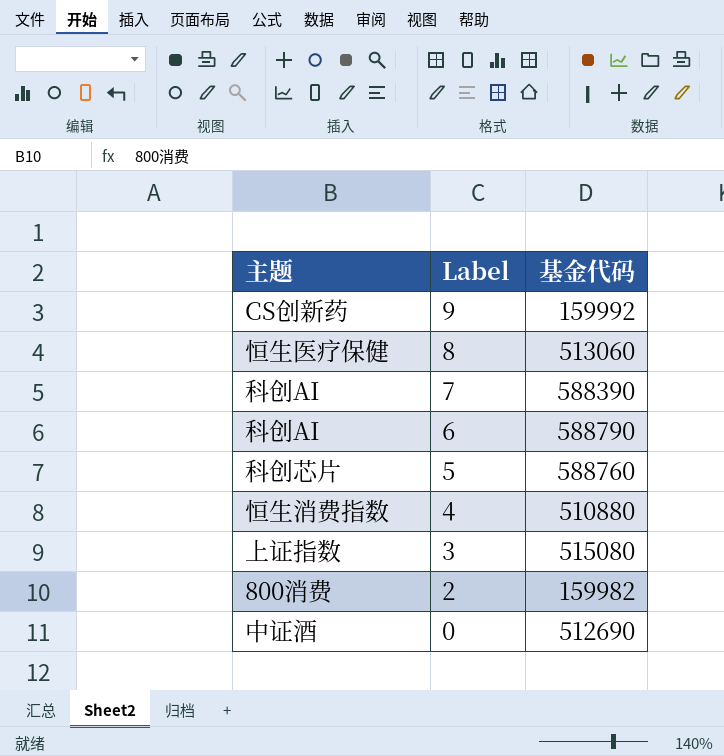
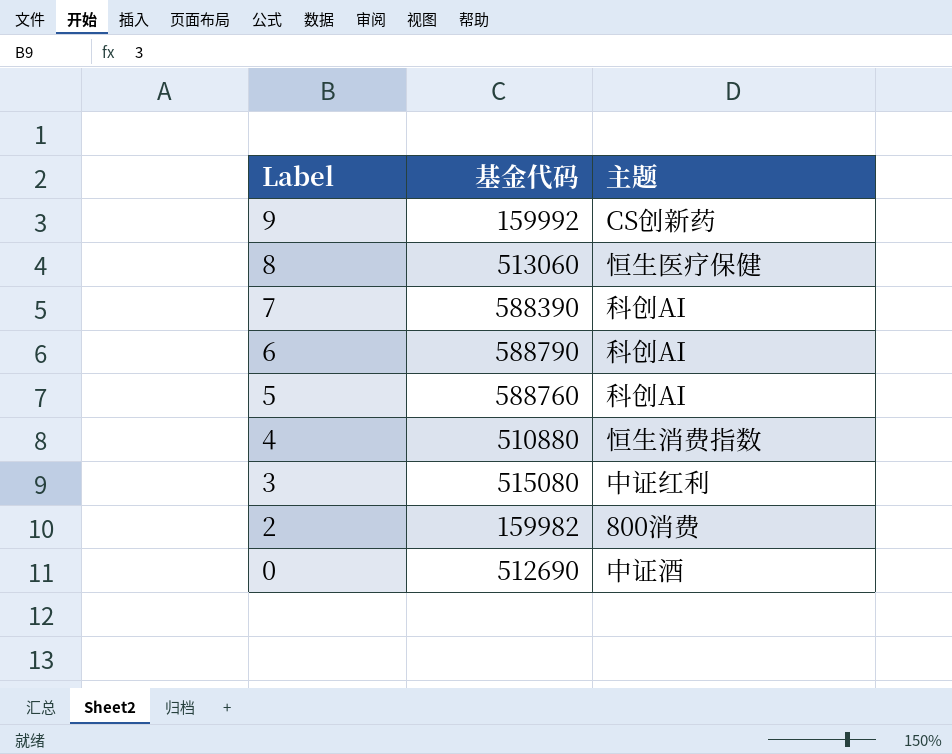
column 主题 | position: 1 -> 3
5 | 主题: 科创芯片 -> 科创AI
3 | 主题: 上证指数 -> 中证红利

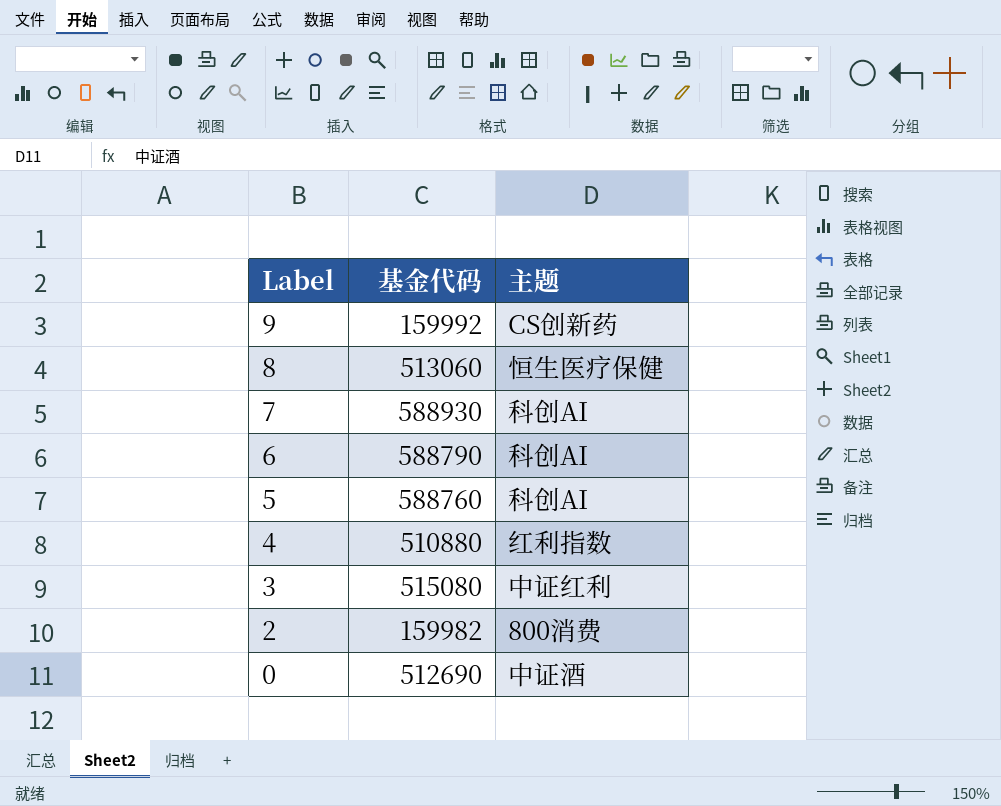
7 | 基金代码: 588390 -> 588930
4 | 主题: 恒生消费指数 -> 红利指数

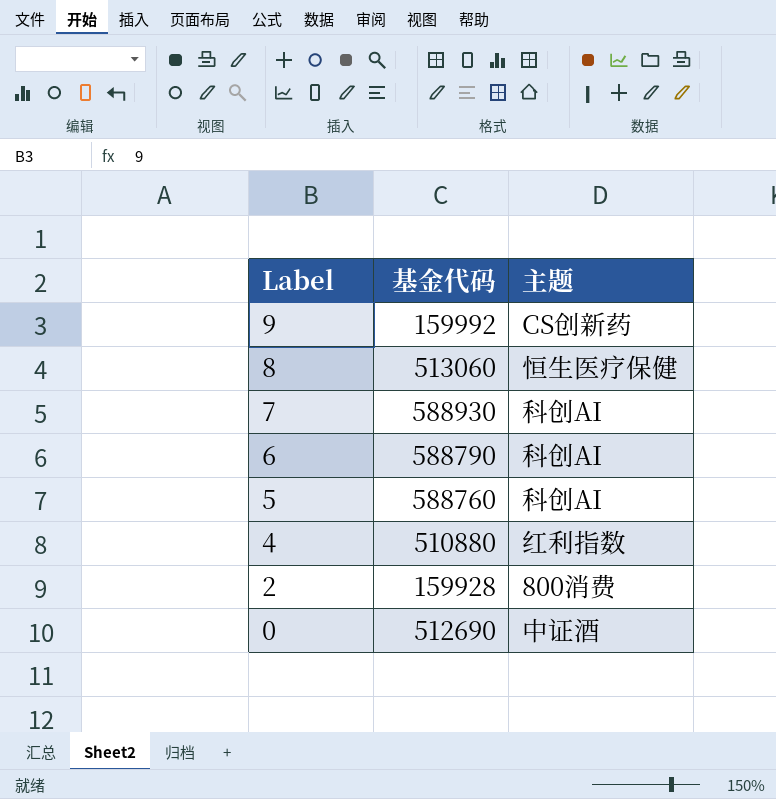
row 3: 515080 | 中证红利 -> none
2 | 基金代码: 159982 -> 159928

